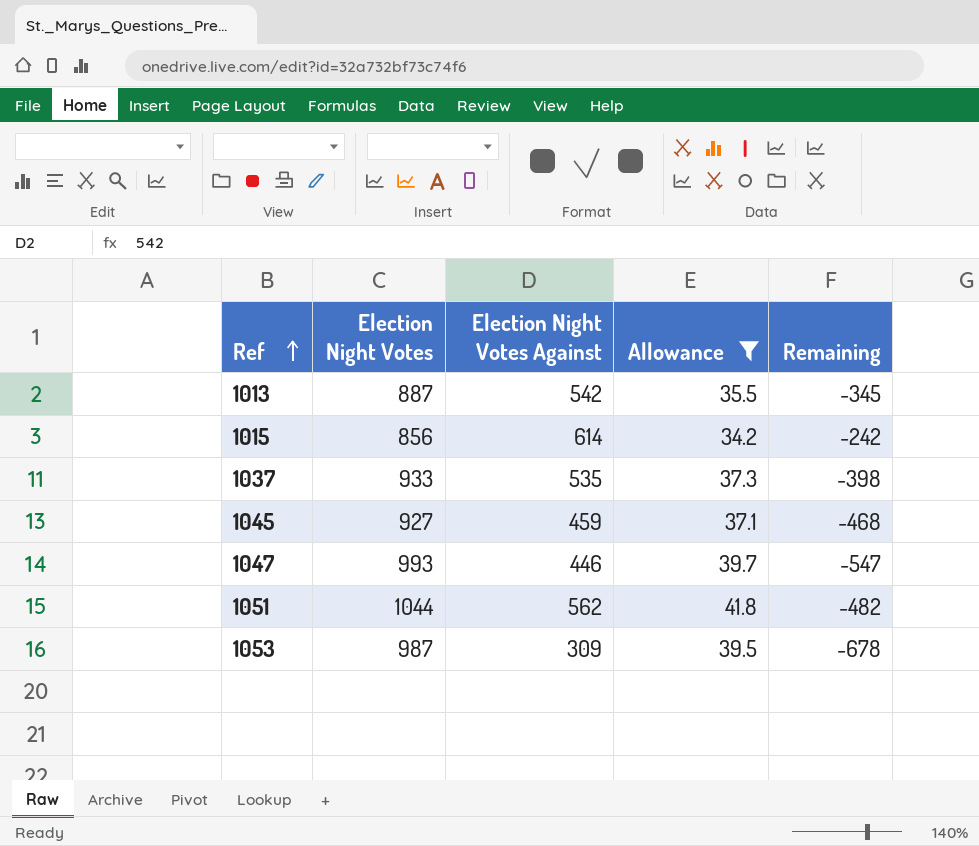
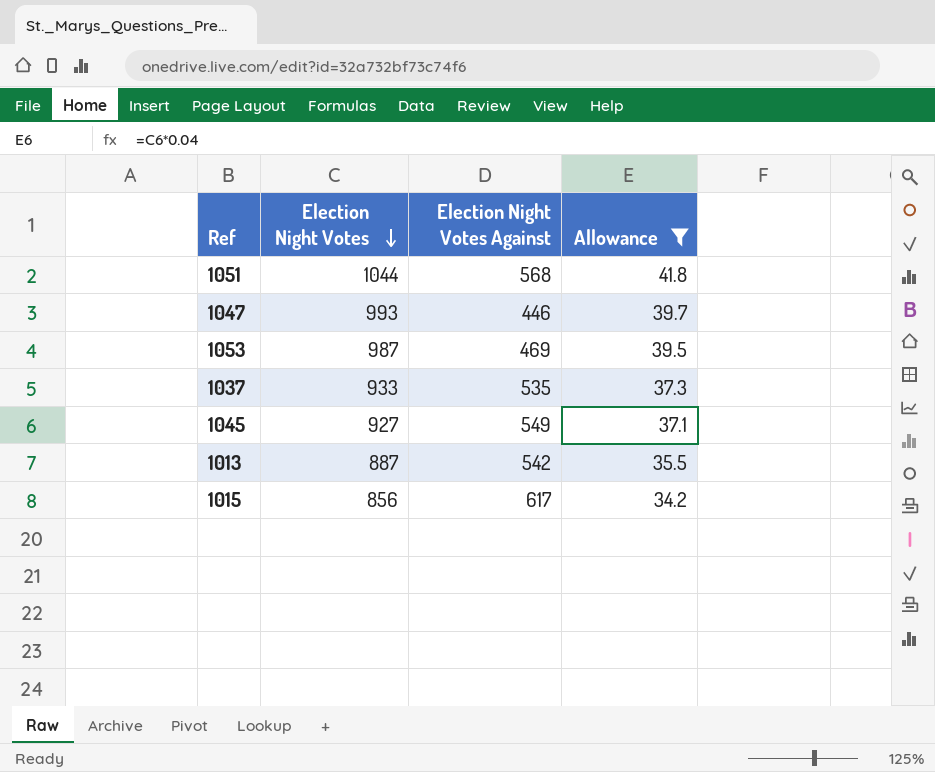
row order: Ref ascending -> Election Night Votes descending
column Remaining | formula: [Election Night Votes Against] - [Election Night Votes] -> none
1051 | Election Night Votes Against: 562 -> 568
1053 | Election Night Votes Against: 309 -> 469
1045 | Election Night Votes Against: 459 -> 549
1015 | Election Night Votes Against: 614 -> 617

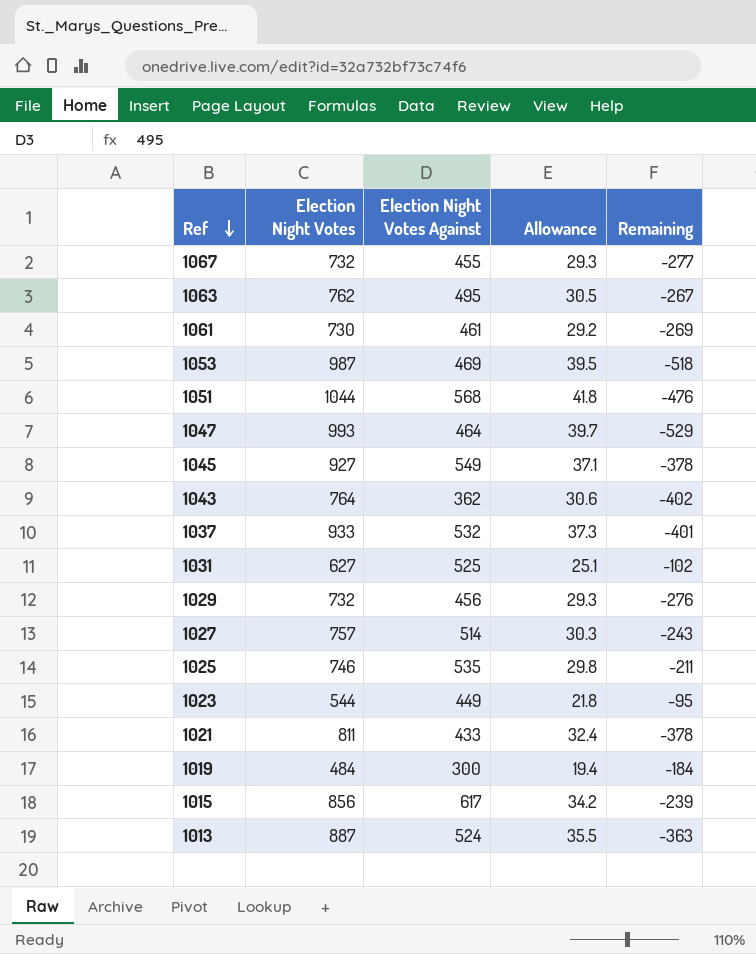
filter: Allowance >= 34.2 -> none
row order: Election Night Votes descending -> Ref descending
column Remaining | formula: none -> [Election Night Votes Against] - [Election Night Votes]
1047 | Election Night Votes Against: 446 -> 464
1037 | Election Night Votes Against: 535 -> 532
1013 | Election Night Votes Against: 542 -> 524

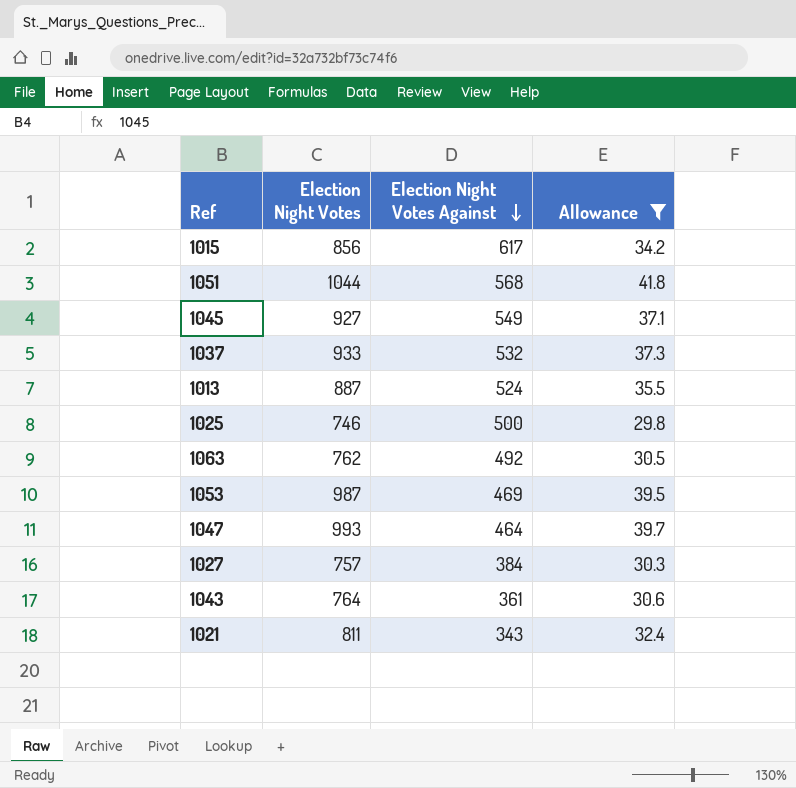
filter: none -> Allowance >= 29.8
row order: Ref descending -> Election Night Votes Against descending
column Remaining | formula: [Election Night Votes Against] - [Election Night Votes] -> none
1025 | Election Night Votes Against: 535 -> 500
1063 | Election Night Votes Against: 495 -> 492
1027 | Election Night Votes Against: 514 -> 384
1043 | Election Night Votes Against: 362 -> 361
1021 | Election Night Votes Against: 433 -> 343

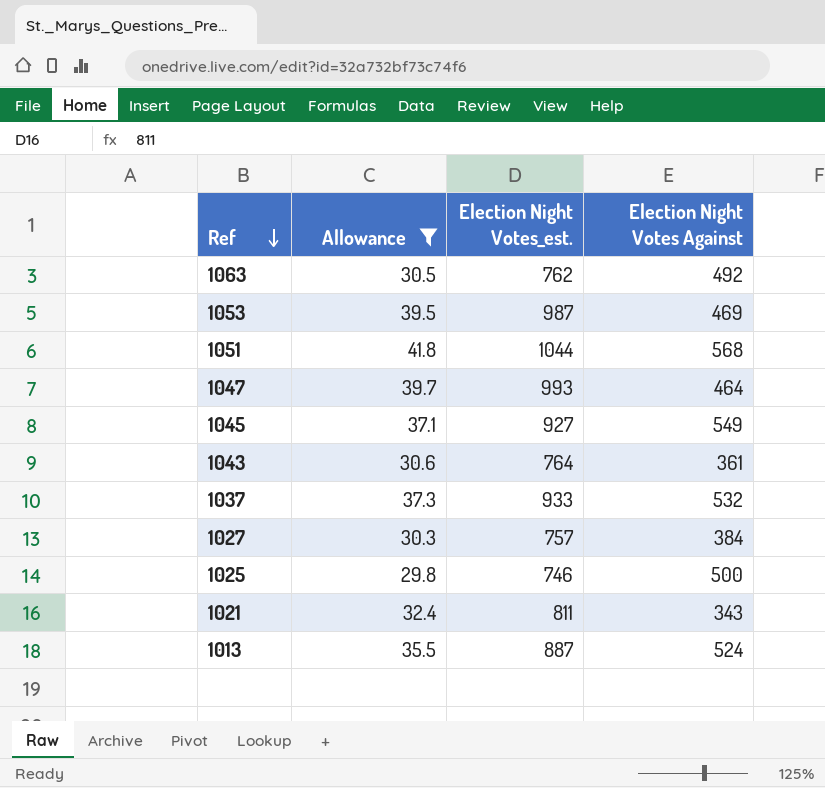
row order: Election Night Votes Against descending -> Ref descending
column Allowance | position: 4 -> 2
column name: Election Night Votes -> Election Night Votes_est.
row 1015: 856 | 617 | 34.2 -> none

